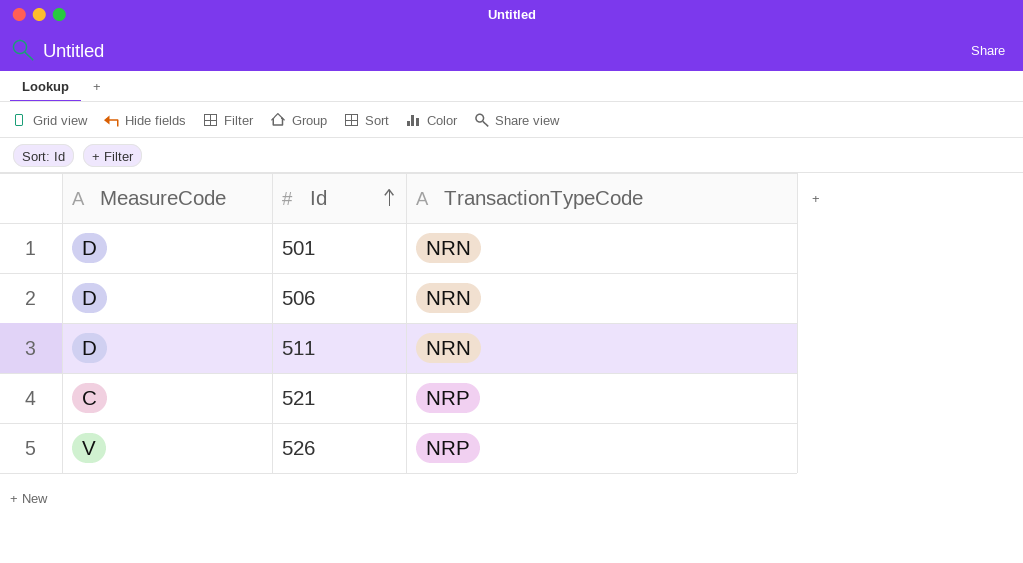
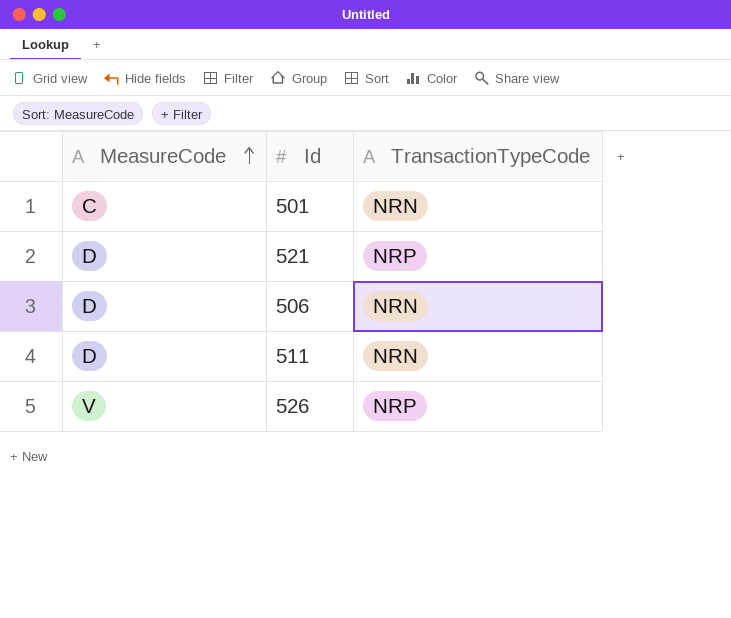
row order: Id ascending -> MeasureCode ascending
501 | MeasureCode: D -> C
521 | MeasureCode: C -> D

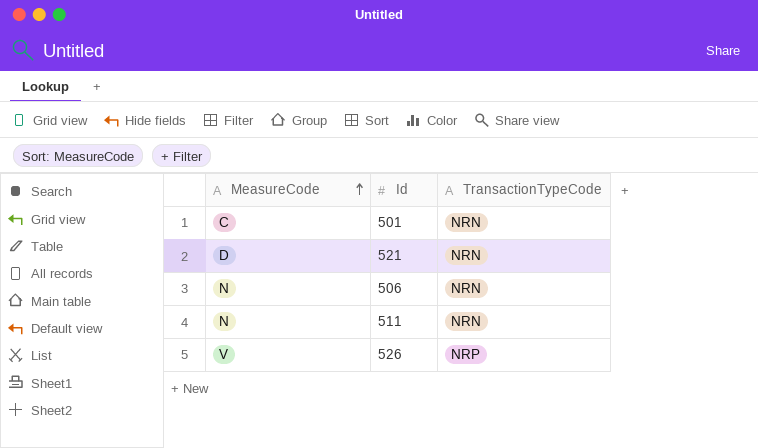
521 | TransactionTypeCode: NRP -> NRN
506 | MeasureCode: D -> N
511 | MeasureCode: D -> N

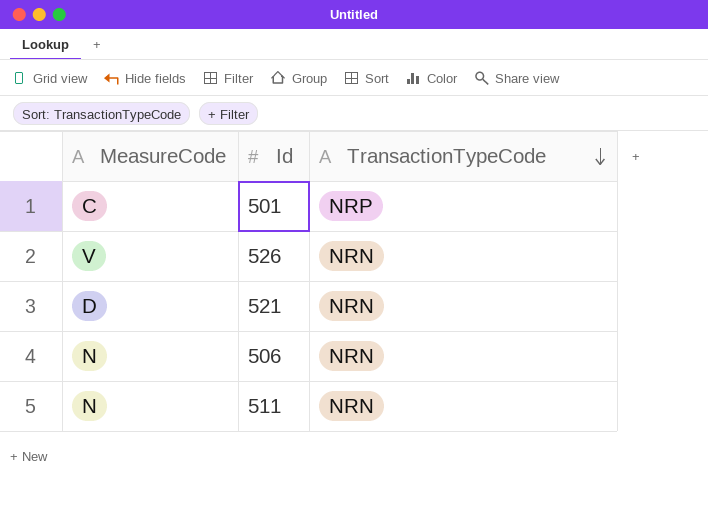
row order: MeasureCode ascending -> TransactionTypeCode descending
501 | TransactionTypeCode: NRN -> NRP
526 | TransactionTypeCode: NRP -> NRN

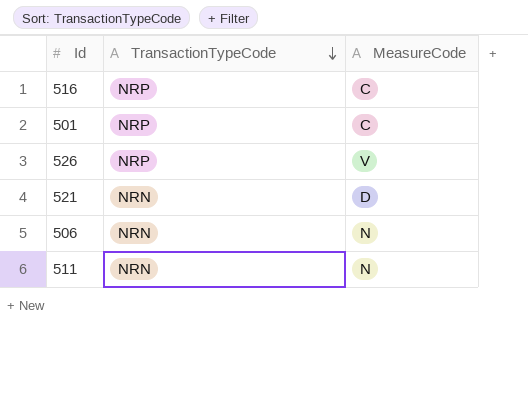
column MeasureCode | position: 1 -> 3
row 516: none -> NRP | C
526 | TransactionTypeCode: NRN -> NRP

